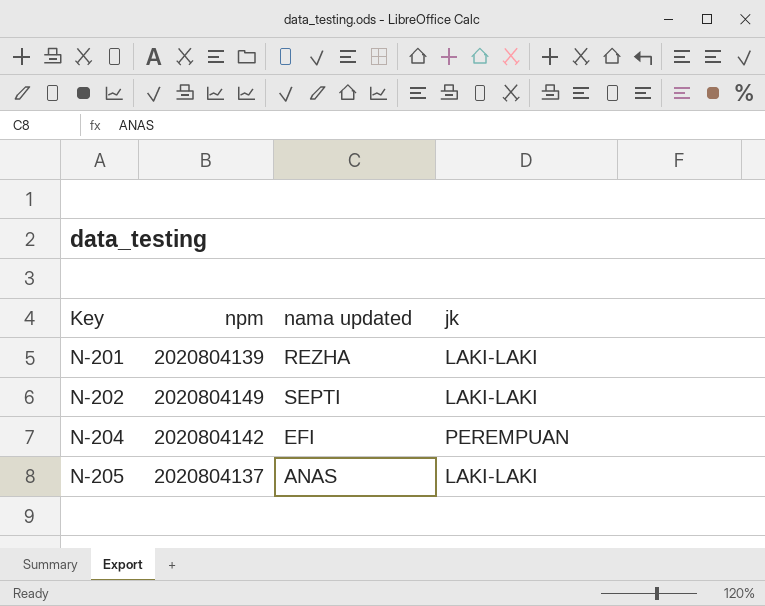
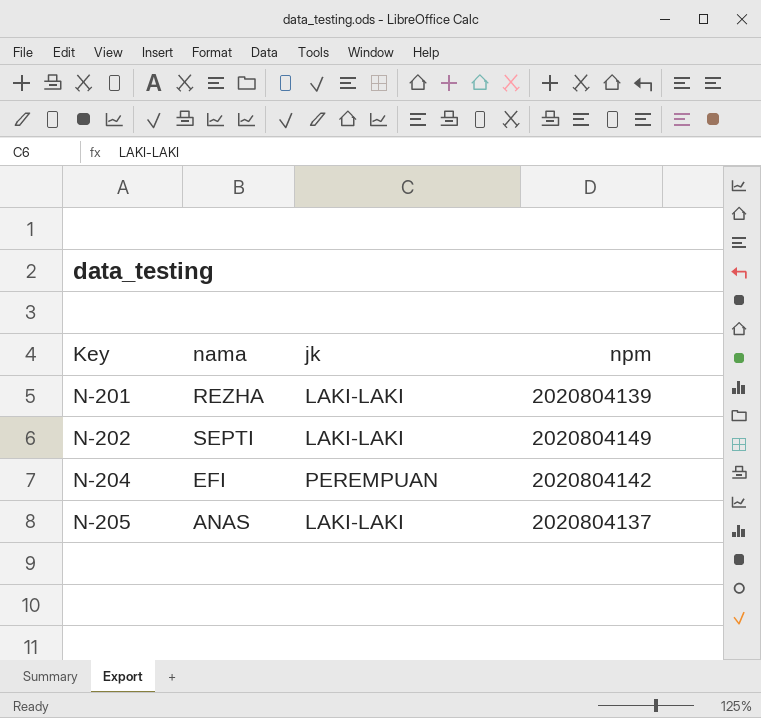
column name: nama updated -> nama
column npm | position: 2 -> 4

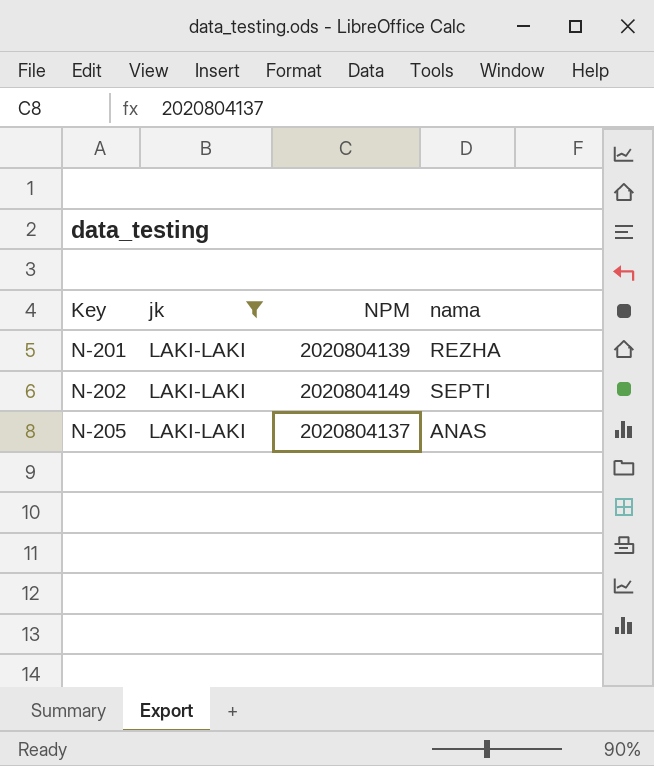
filter: none -> jk = LAKI-LAKI
column name: npm -> NPM
column nama | position: 2 -> 4

